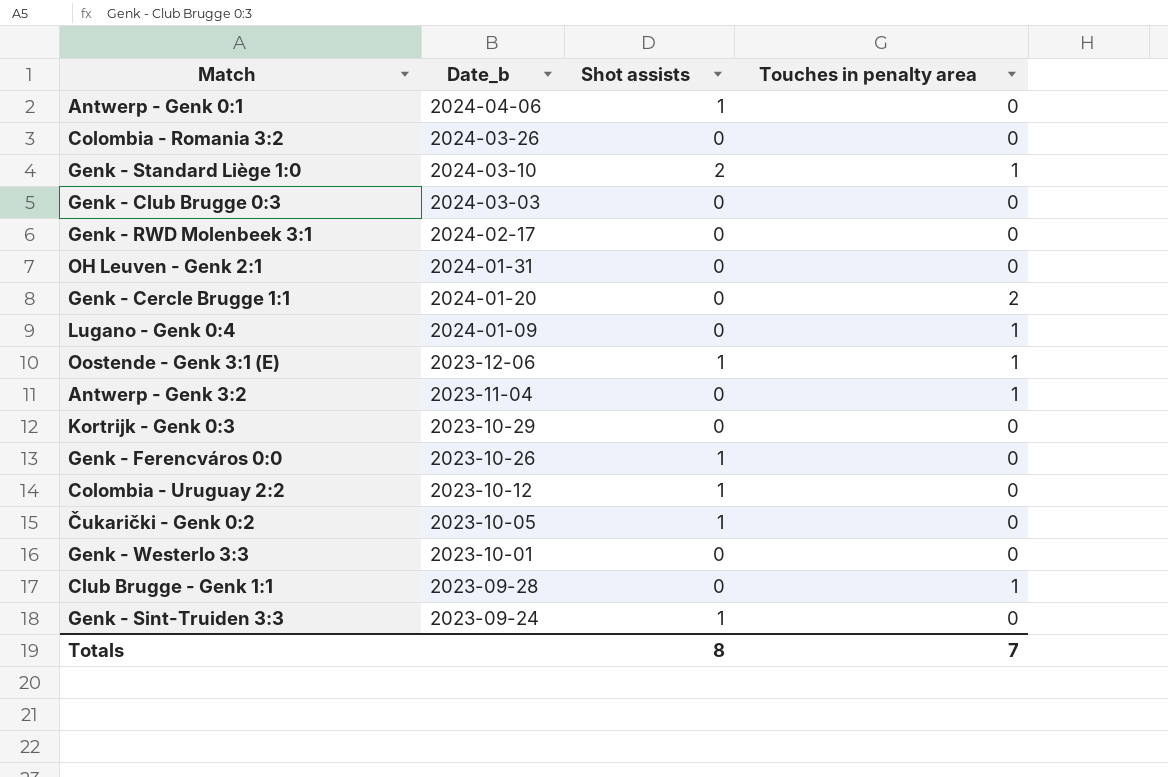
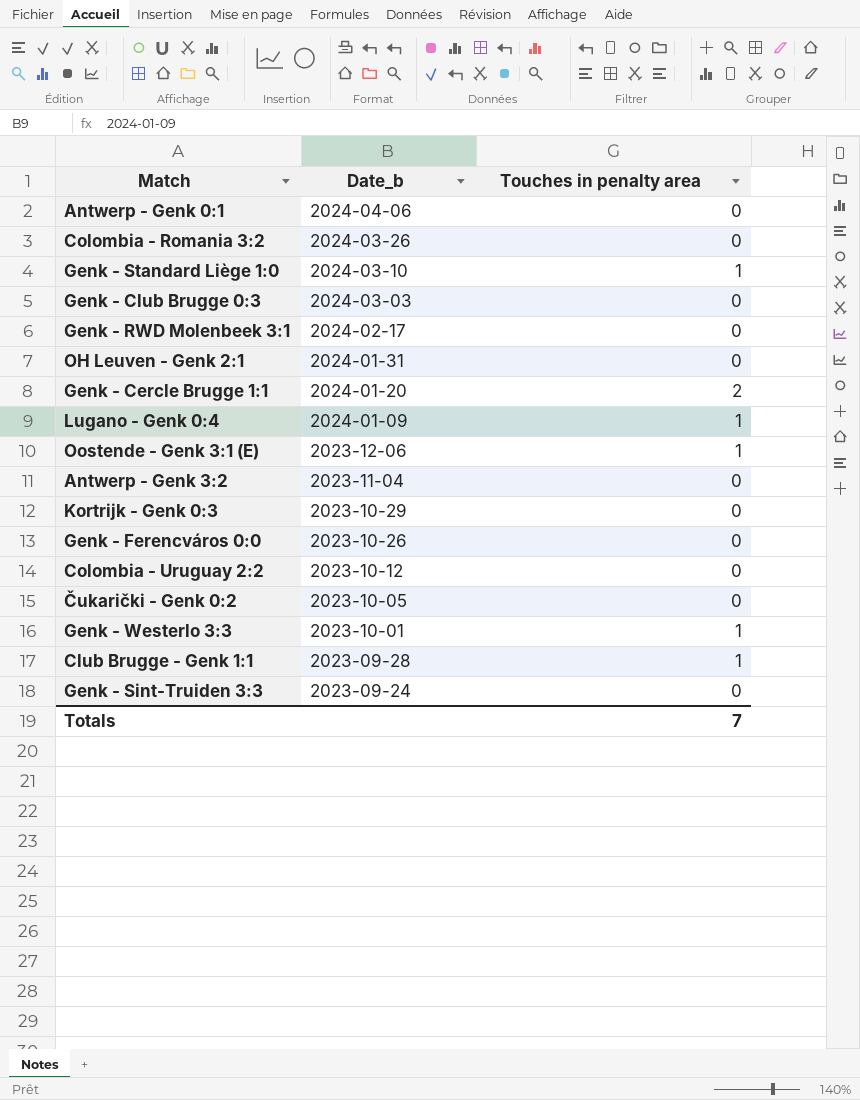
column Shot assists | position: 3 -> none
Antwerp - Genk 3:2 | Touches in penalty area: 1 -> 0
Genk - Westerlo 3:3 | Touches in penalty area: 0 -> 1

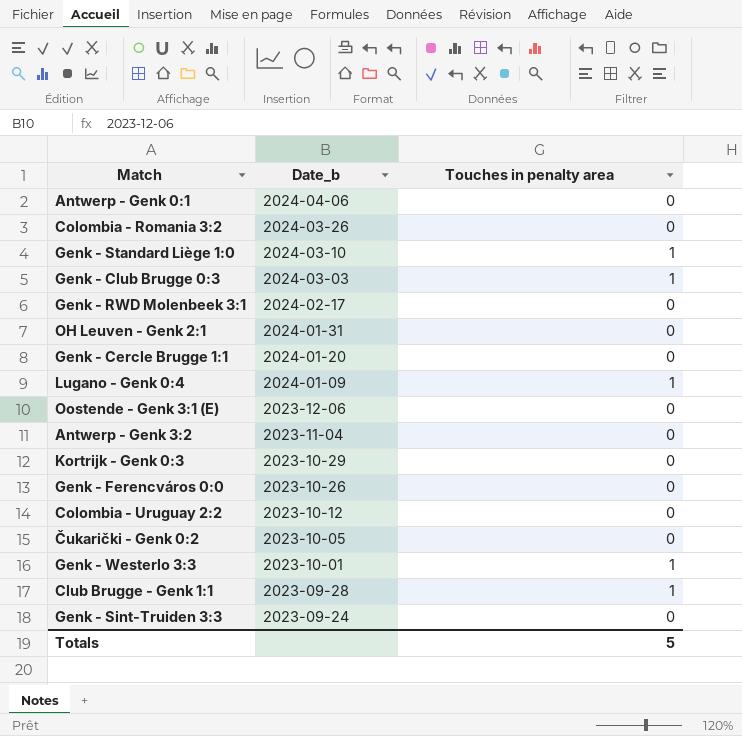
Genk - Club Brugge 0:3 | Touches in penalty area: 0 -> 1
Genk - Cercle Brugge 1:1 | Touches in penalty area: 2 -> 0
Oostende - Genk 3:1 (E) | Touches in penalty area: 1 -> 0
Totals | Touches in penalty area: 7 -> 5

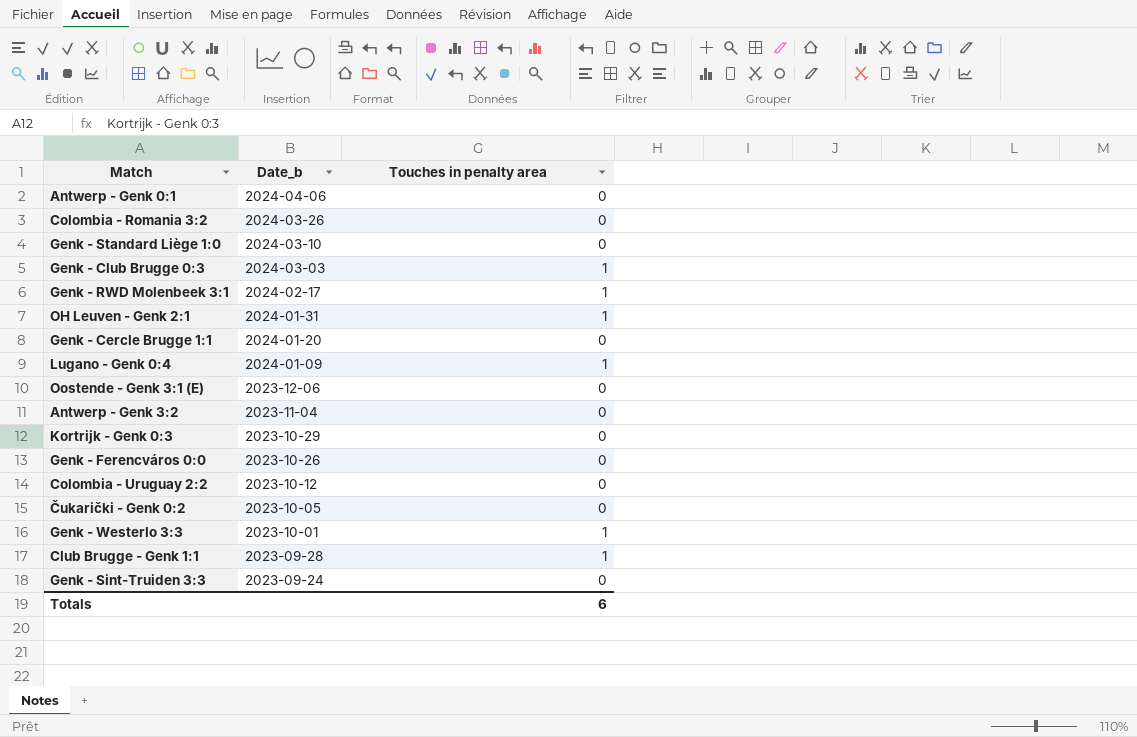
Genk - Standard Liège 1:0 | Touches in penalty area: 1 -> 0
Genk - RWD Molenbeek 3:1 | Touches in penalty area: 0 -> 1
OH Leuven - Genk 2:1 | Touches in penalty area: 0 -> 1
Totals | Touches in penalty area: 5 -> 6

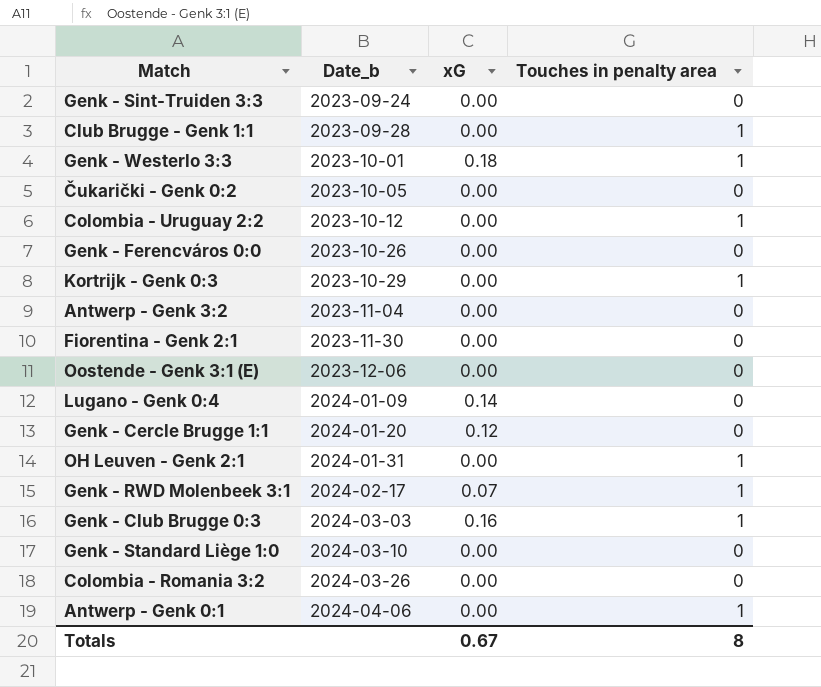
row order: Date_b descending -> Date_b ascending
column xG | position: none -> 3
Colombia - Uruguay 2:2 | Touches in penalty area: 0 -> 1
Kortrijk - Genk 0:3 | Touches in penalty area: 0 -> 1
row Fiorentina - Genk 2:1: none -> 2023-11-30 | 0.00 | 0
Lugano - Genk 0:4 | Touches in penalty area: 1 -> 0
Antwerp - Genk 0:1 | Touches in penalty area: 0 -> 1
Totals | Touches in penalty area: 6 -> 8

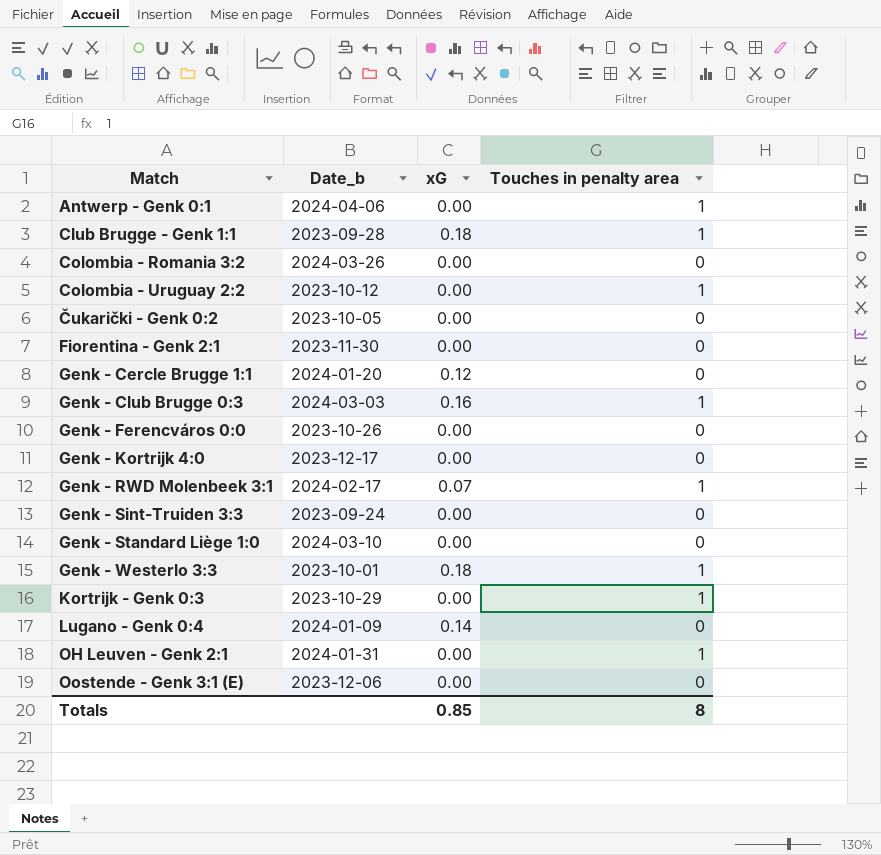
row order: Date_b ascending -> Match ascending
row Antwerp - Genk 3:2: 2023-11-04 | 0.00 | 0 -> none
Club Brugge - Genk 1:1 | xG: 0.00 -> 0.18
row Genk - Kortrijk 4:0: none -> 2023-12-17 | 0.00 | 0
Totals | xG: 0.67 -> 0.85

